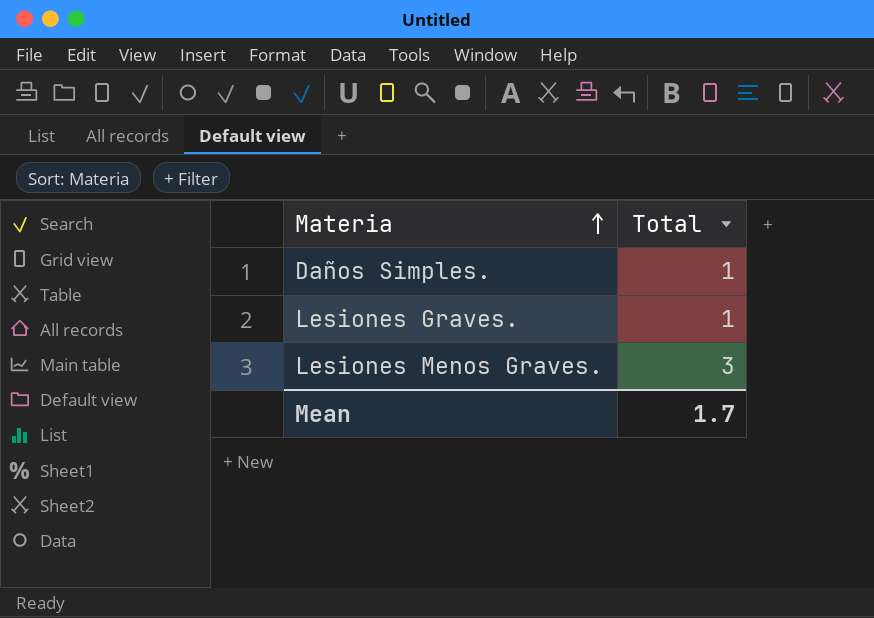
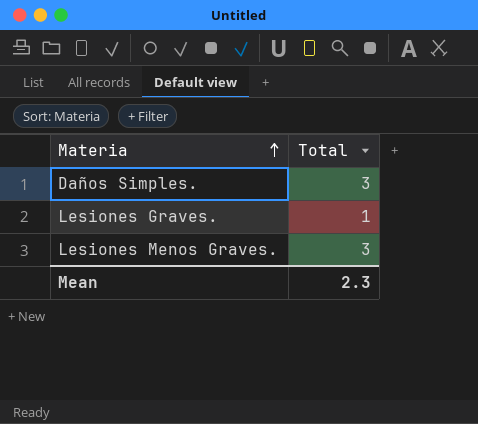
Daños Simples. | Total: 1 -> 3
Mean | Total: 1.7 -> 2.3

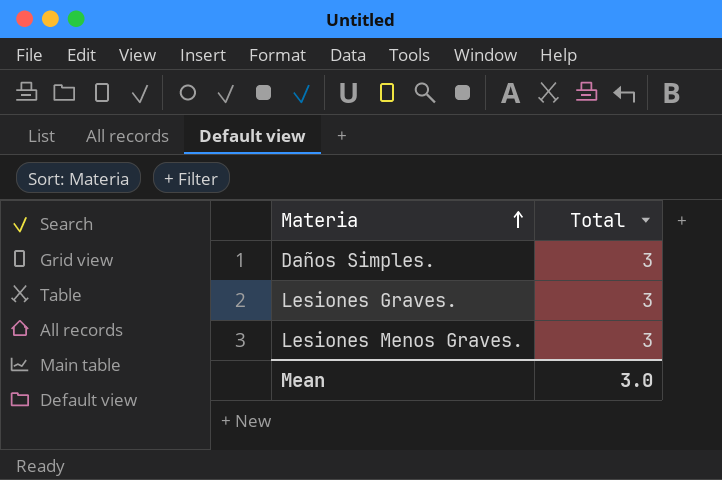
Lesiones Graves. | Total: 1 -> 3
Mean | Total: 2.3 -> 3.0

